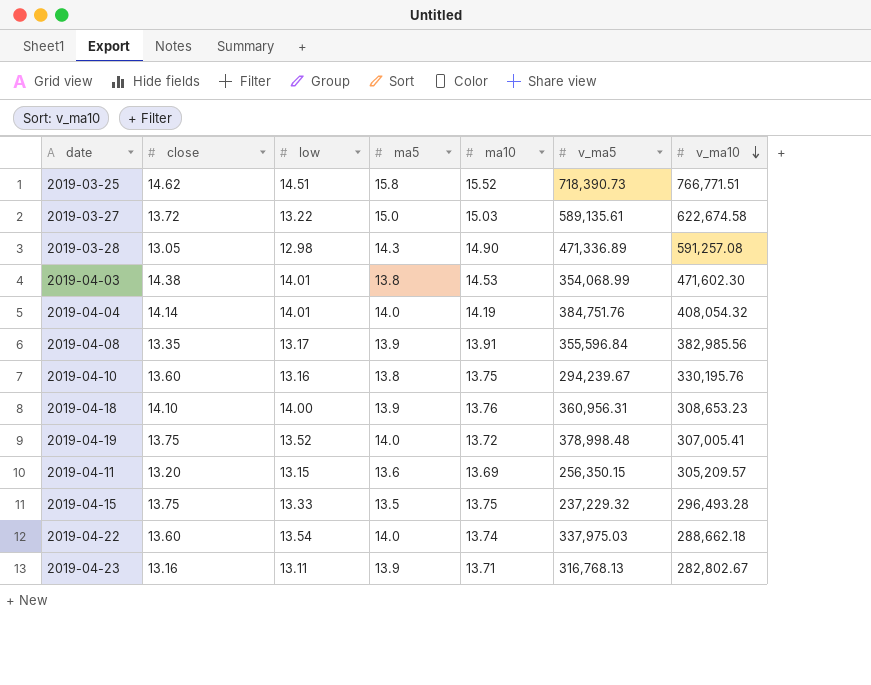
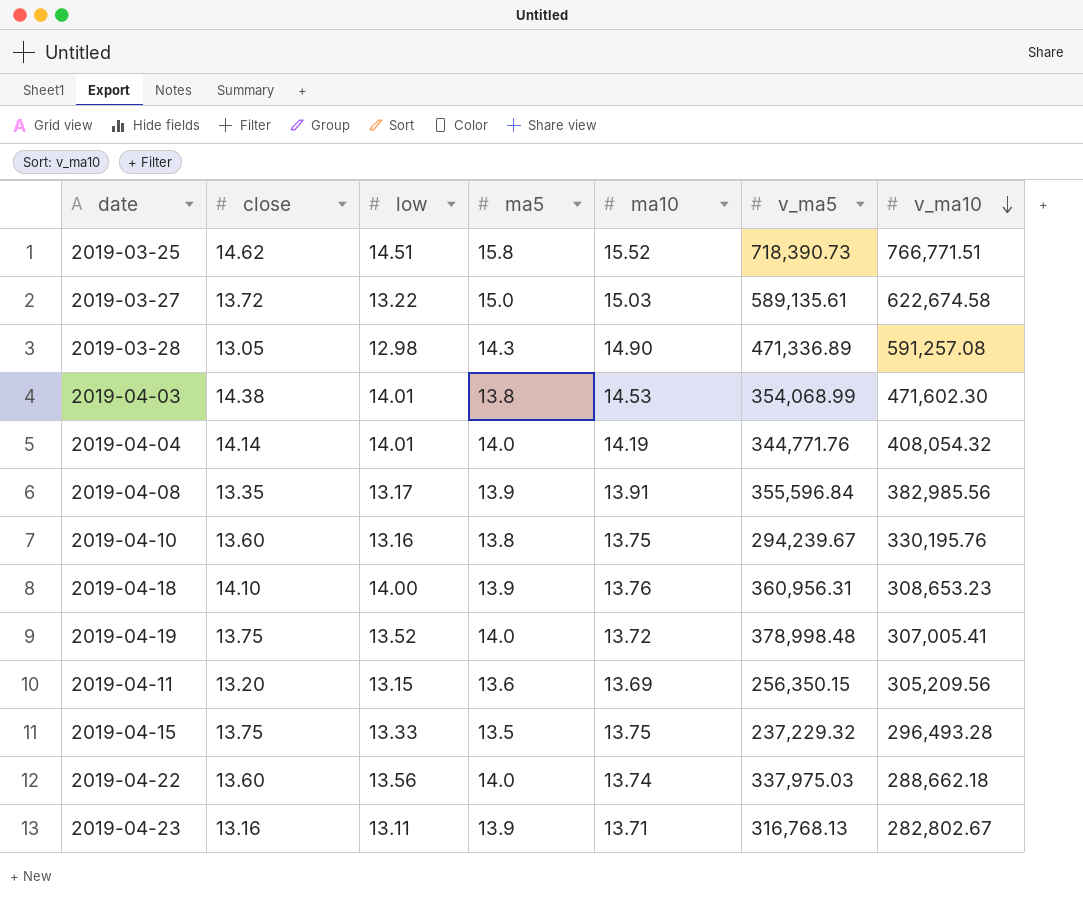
2019-04-04 | v_ma5: 384,751.76 -> 344,771.76
2019-04-11 | v_ma10: 305,209.57 -> 305,209.56
2019-04-22 | low: 13.54 -> 13.56

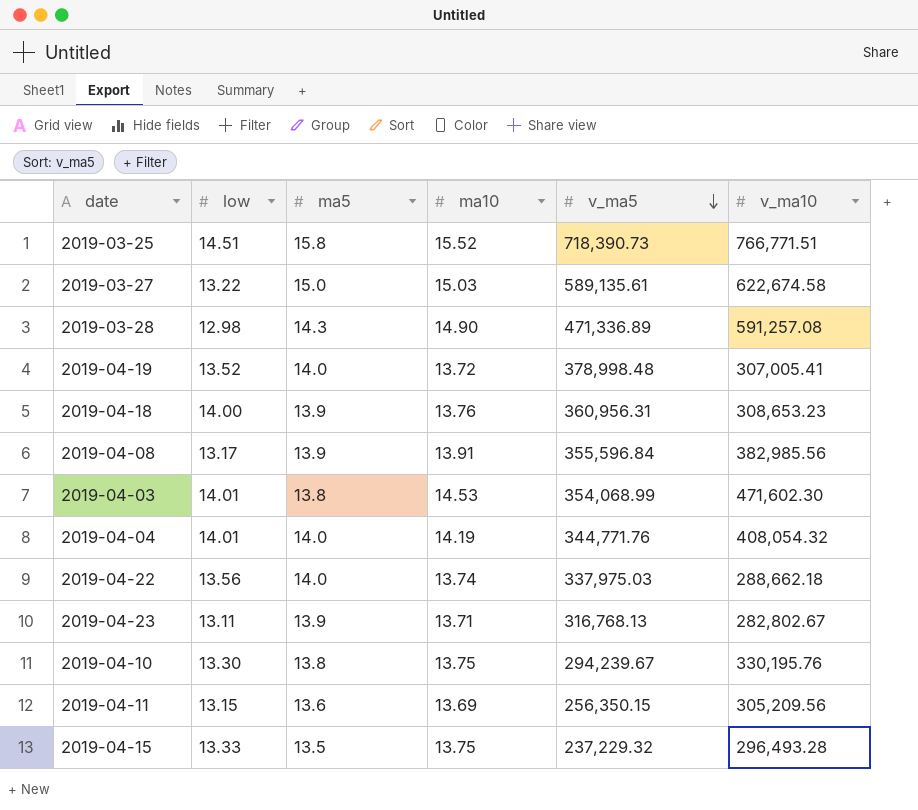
row order: v_ma10 descending -> v_ma5 descending
column close | position: 2 -> none
2019-04-10 | low: 13.16 -> 13.30

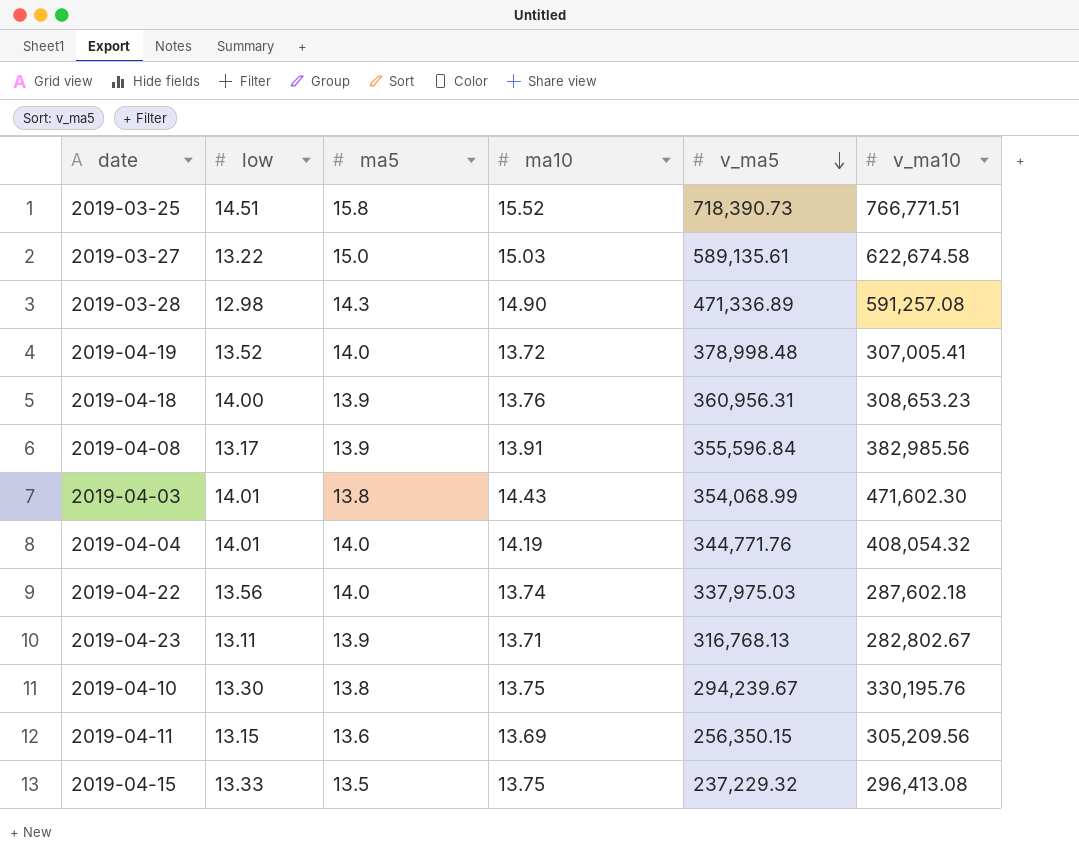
2019-04-03 | ma10: 14.53 -> 14.43
2019-04-22 | v_ma10: 288,662.18 -> 287,602.18
2019-04-15 | v_ma10: 296,493.28 -> 296,413.08

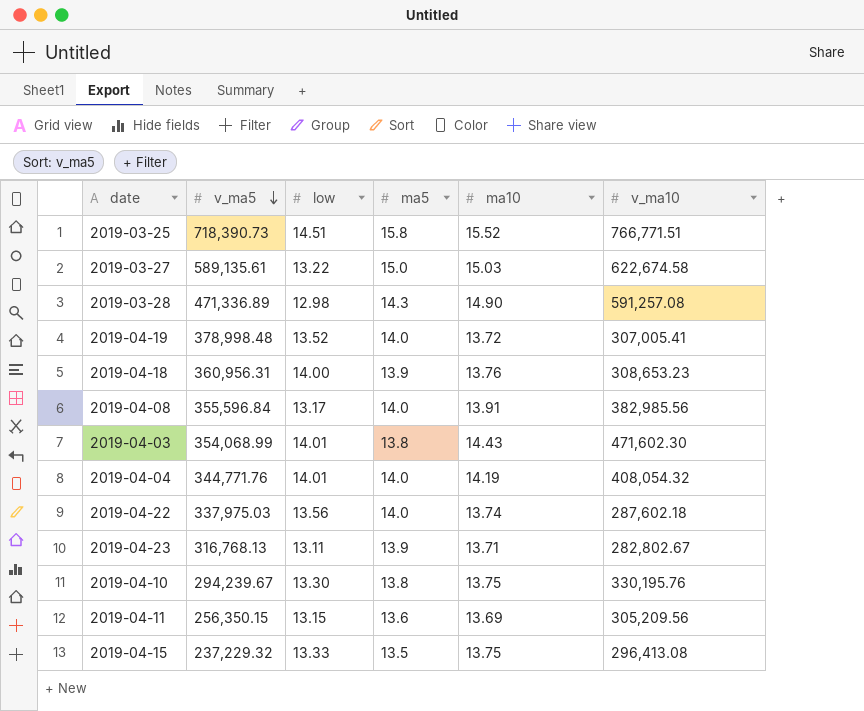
column v_ma5 | position: 5 -> 2
2019-04-08 | ma5: 13.9 -> 14.0

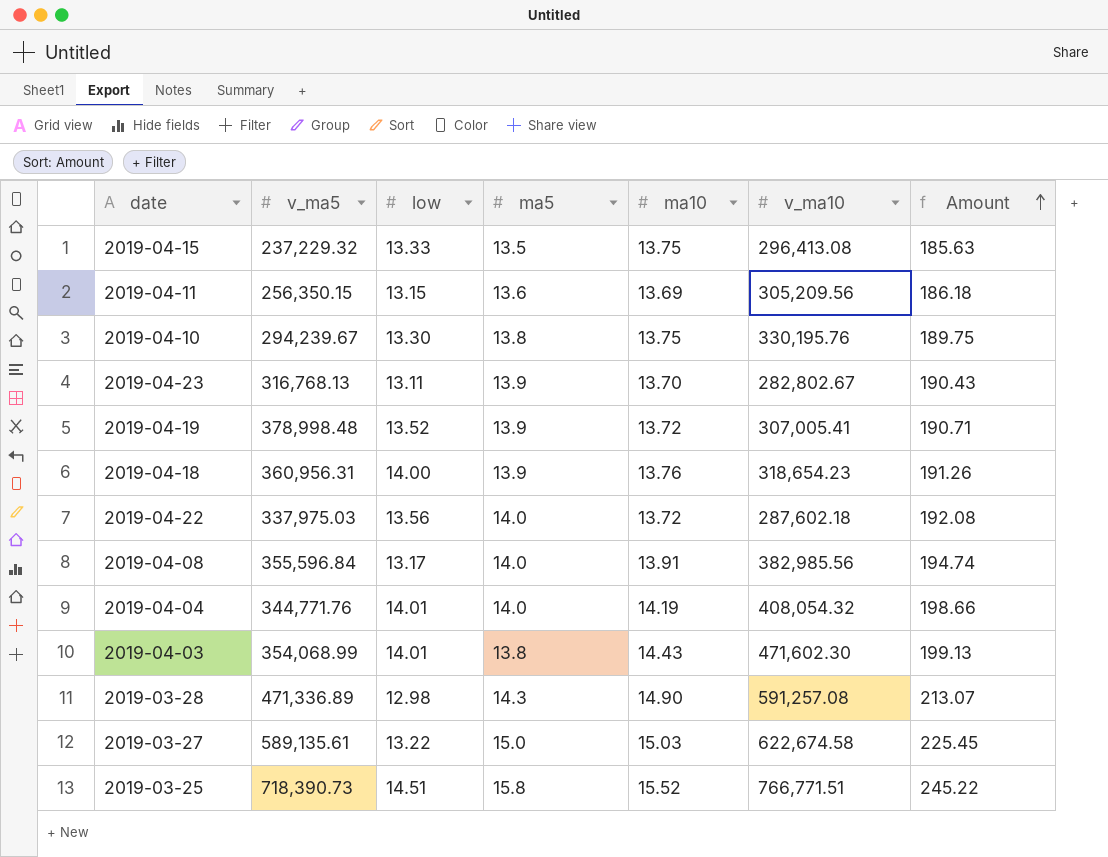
row order: v_ma5 descending -> Amount ascending
column Amount | formula: none -> [ma5] * [ma10]
2019-04-23 | ma10: 13.71 -> 13.70
2019-04-19 | ma5: 14.0 -> 13.9
2019-04-18 | v_ma10: 308,653.23 -> 318,654.23
2019-04-22 | ma10: 13.74 -> 13.72

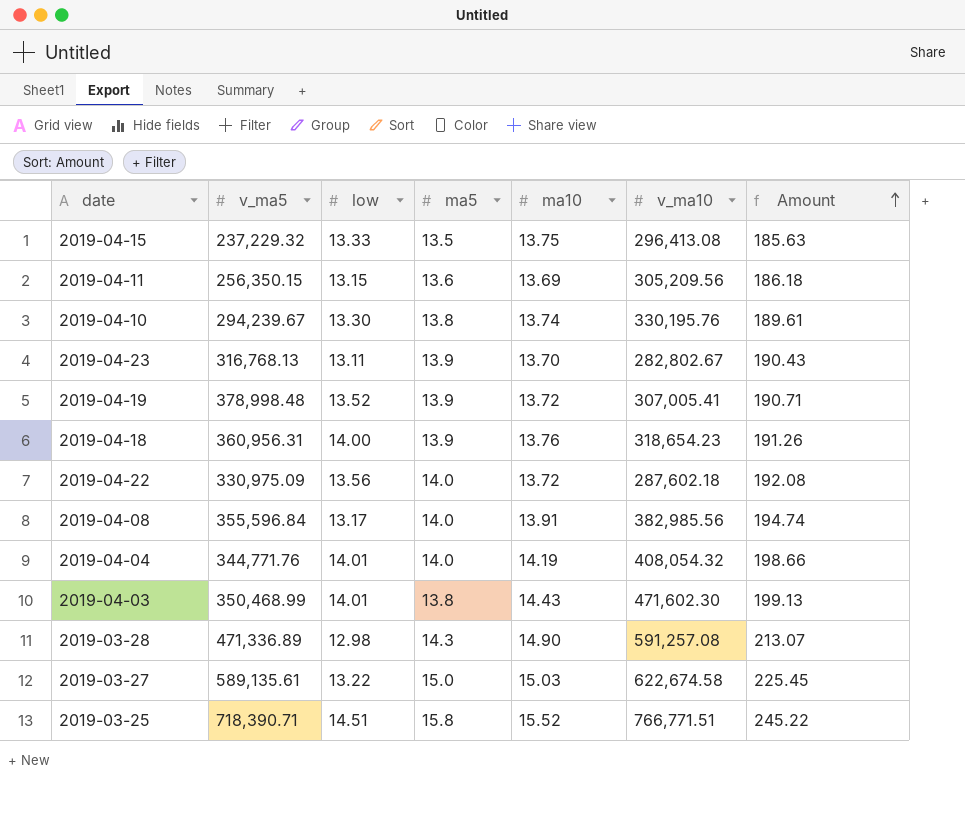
2019-04-10 | ma10: 13.75 -> 13.74
2019-04-10 | Amount: 189.75 -> 189.61
2019-04-22 | v_ma5: 337,975.03 -> 330,975.09
2019-04-03 | v_ma5: 354,068.99 -> 350,468.99
2019-03-25 | v_ma5: 718,390.73 -> 718,390.71

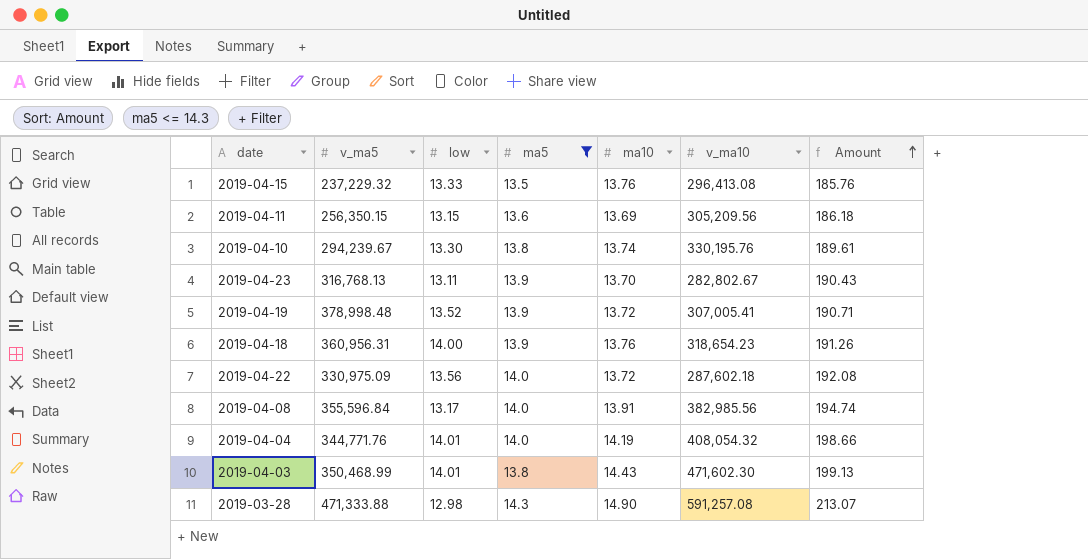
filter: none -> ma5 <= 14.3
2019-04-15 | ma10: 13.75 -> 13.76
2019-04-15 | Amount: 185.63 -> 185.76
2019-03-28 | v_ma5: 471,336.89 -> 471,333.88

